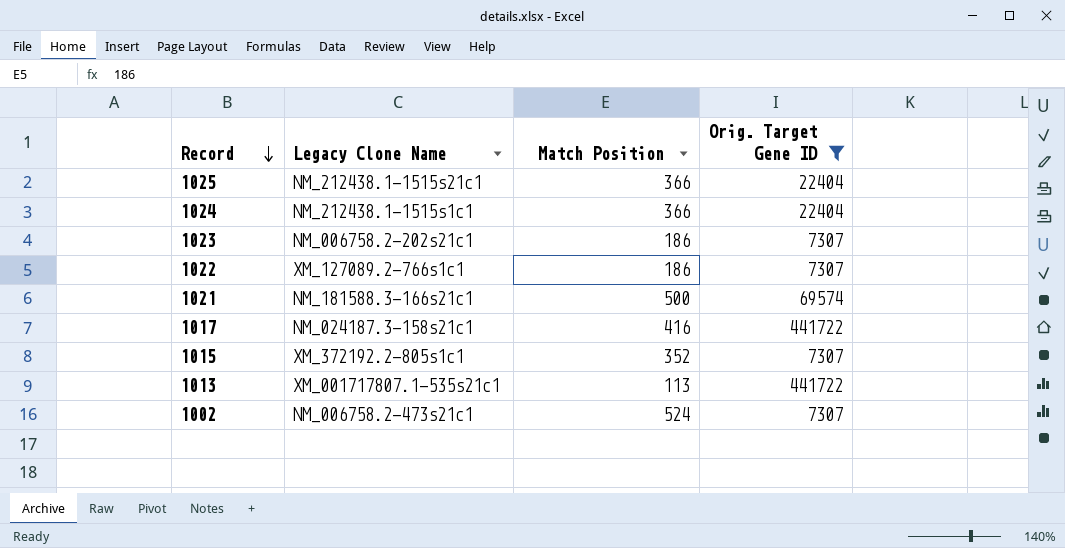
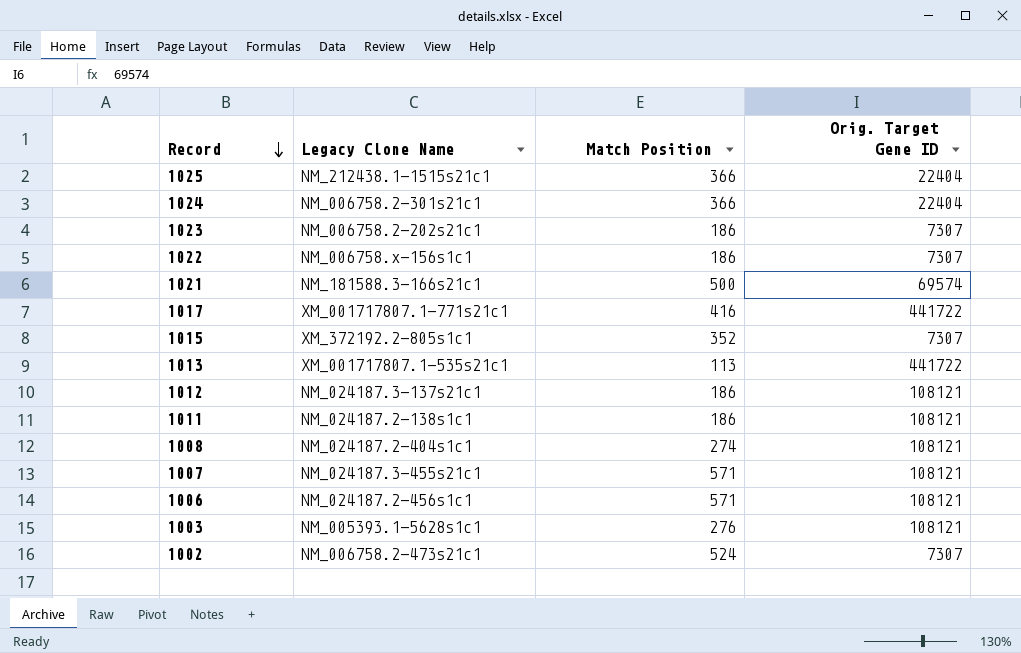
filter: Orig. Target Gene ID != 108121 -> none
1024 | Legacy Clone Name: NM_212438.1-1515s1c1 -> NM_006758.2-301s21c1
1022 | Legacy Clone Name: XM_127089.2-766s1c1 -> NM_006758.x-156s1c1
1017 | Legacy Clone Name: NM_024187.3-158s21c1 -> XM_001717807.1-771s21c1

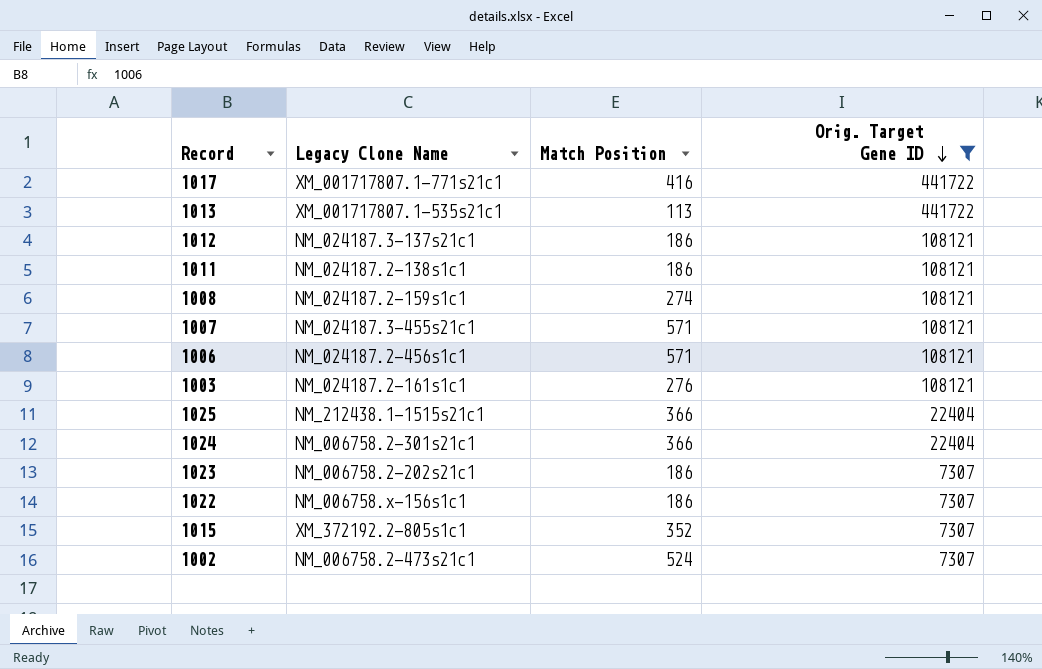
filter: none -> Orig. Target Gene ID != 69574
row order: Record descending -> Orig. Target Gene ID descending
1008 | Legacy Clone Name: NM_024187.2-404s1c1 -> NM_024187.2-159s1c1
1003 | Legacy Clone Name: NM_005393.1-5628s1c1 -> NM_024187.2-161s1c1

